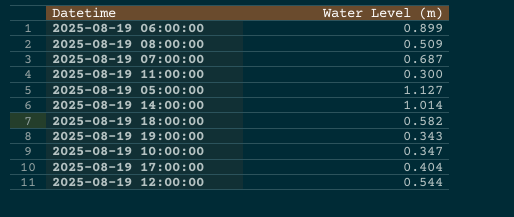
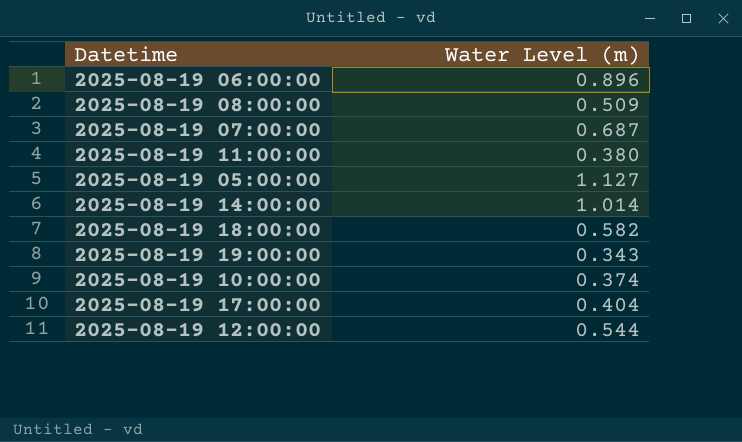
2025-08-19 06:00:00 | Water Level (m): 0.899 -> 0.896
2025-08-19 11:00:00 | Water Level (m): 0.300 -> 0.380
2025-08-19 10:00:00 | Water Level (m): 0.347 -> 0.374

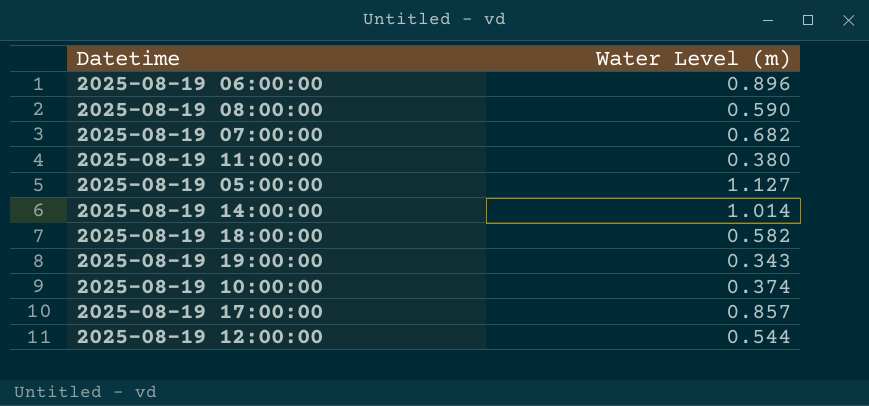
2025-08-19 08:00:00 | Water Level (m): 0.509 -> 0.590
2025-08-19 07:00:00 | Water Level (m): 0.687 -> 0.682
2025-08-19 17:00:00 | Water Level (m): 0.404 -> 0.857

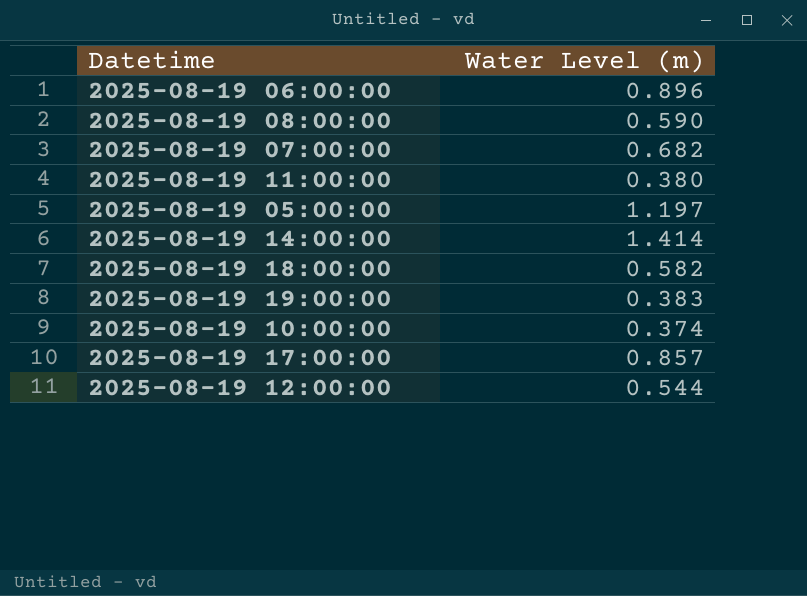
2025-08-19 05:00:00 | Water Level (m): 1.127 -> 1.197
2025-08-19 14:00:00 | Water Level (m): 1.014 -> 1.414
2025-08-19 19:00:00 | Water Level (m): 0.343 -> 0.383

